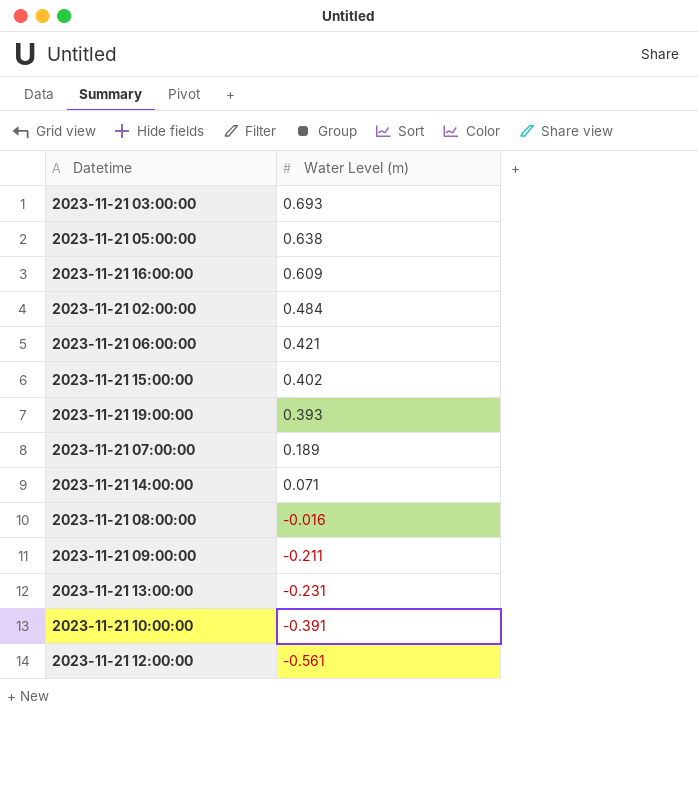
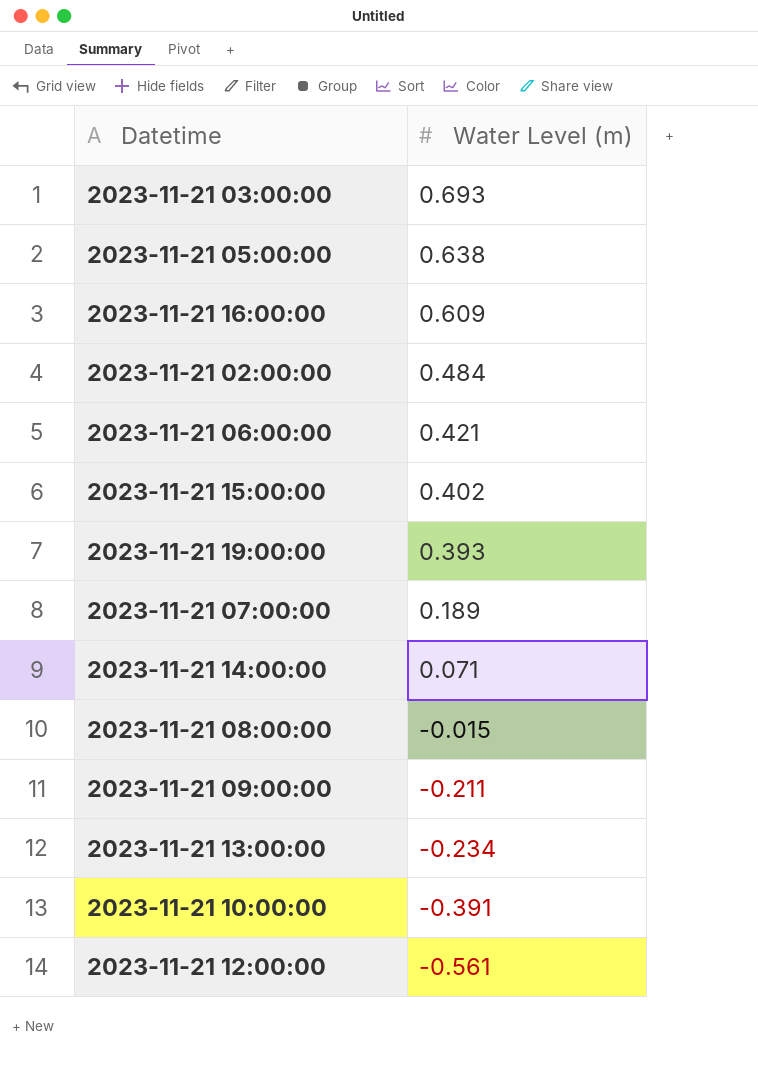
2023-11-21 08:00:00 | Water Level (m): -0.016 -> -0.015
2023-11-21 13:00:00 | Water Level (m): -0.231 -> -0.234

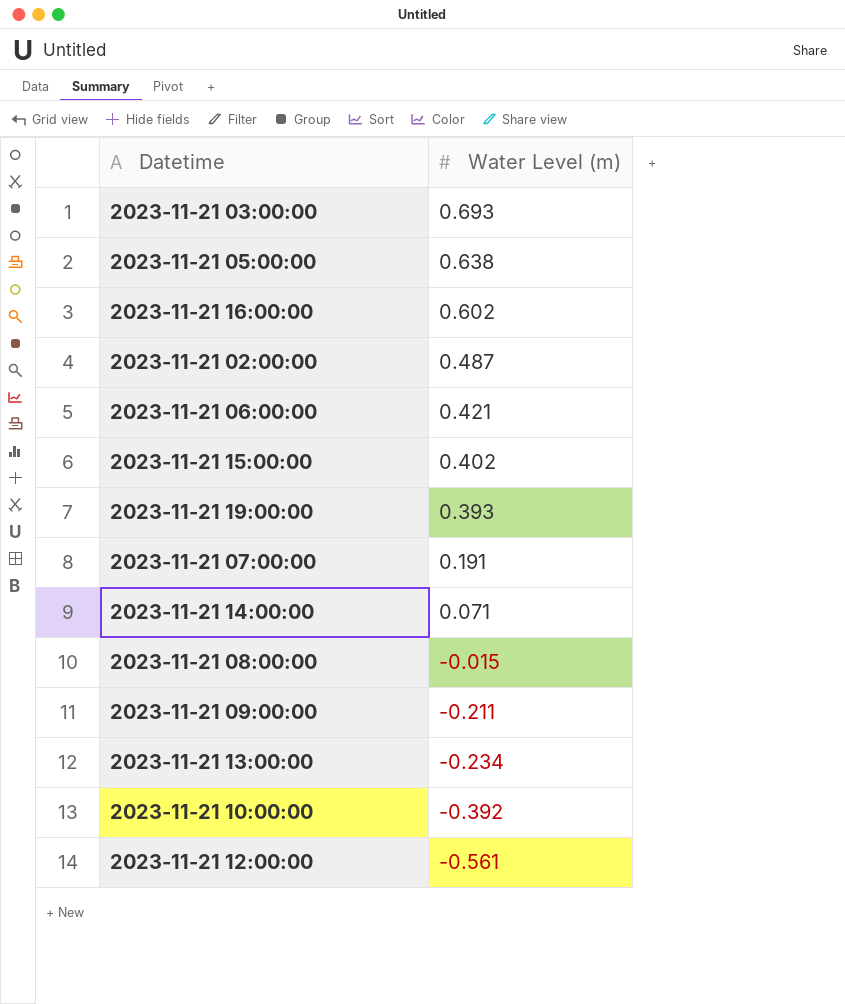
2023-11-21 16:00:00 | Water Level (m): 0.609 -> 0.602
2023-11-21 02:00:00 | Water Level (m): 0.484 -> 0.487
2023-11-21 07:00:00 | Water Level (m): 0.189 -> 0.191
2023-11-21 10:00:00 | Water Level (m): -0.391 -> -0.392

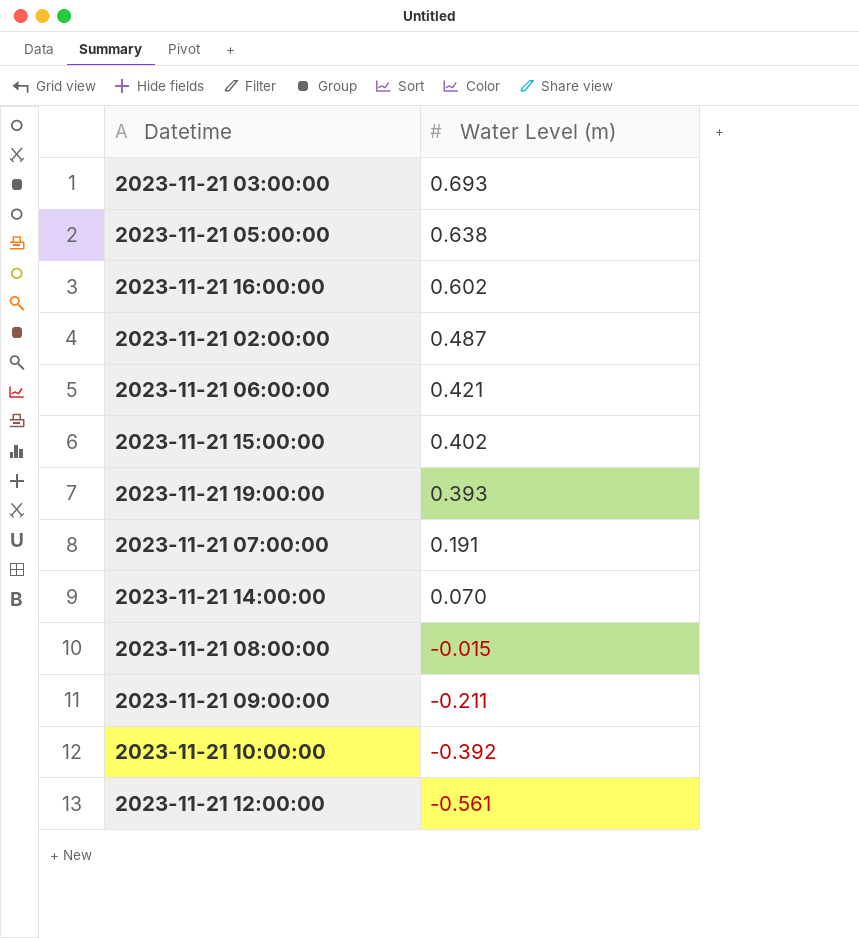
row 2023-11-21 13:00:00: -0.234 -> none
2023-11-21 14:00:00 | Water Level (m): 0.071 -> 0.070

